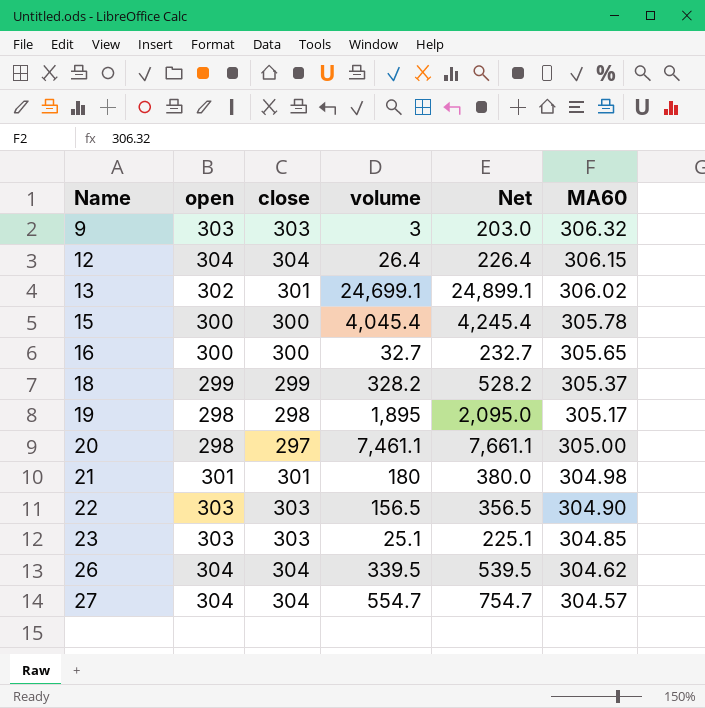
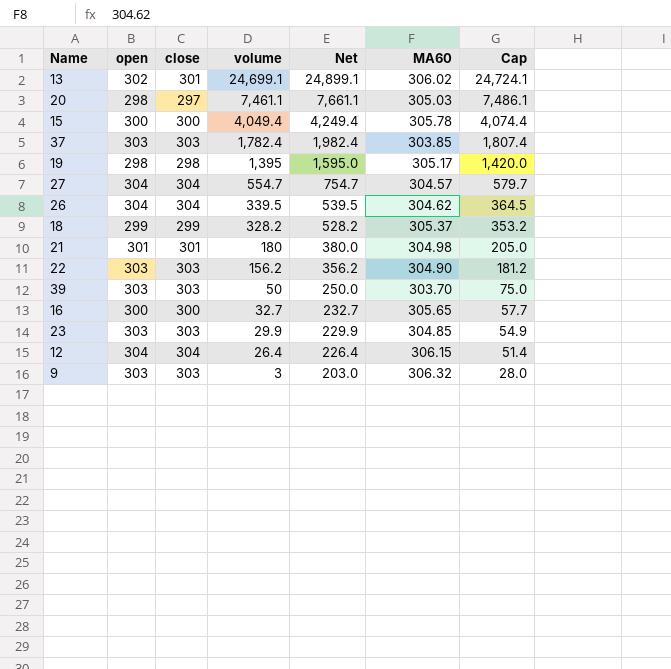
row order: Name ascending -> volume descending
column Cap | formula: none -> [volume] + 25
20 | MA60: 305.00 -> 305.03
15 | volume: 4,045.4 -> 4,049.4
15 | Net: 4,245.4 -> 4,249.4
row 37: none -> 303 | 303 | 1,782.4 | 1,982.4 | 303.85 | 1,807.4
19 | volume: 1,895 -> 1,395
19 | Net: 2,095.0 -> 1,595.0
22 | volume: 156.5 -> 156.2
22 | Net: 356.5 -> 356.2
row 39: none -> 303 | 303 | 50 | 250.0 | 303.70 | 75.0
23 | volume: 25.1 -> 29.9
23 | Net: 225.1 -> 229.9

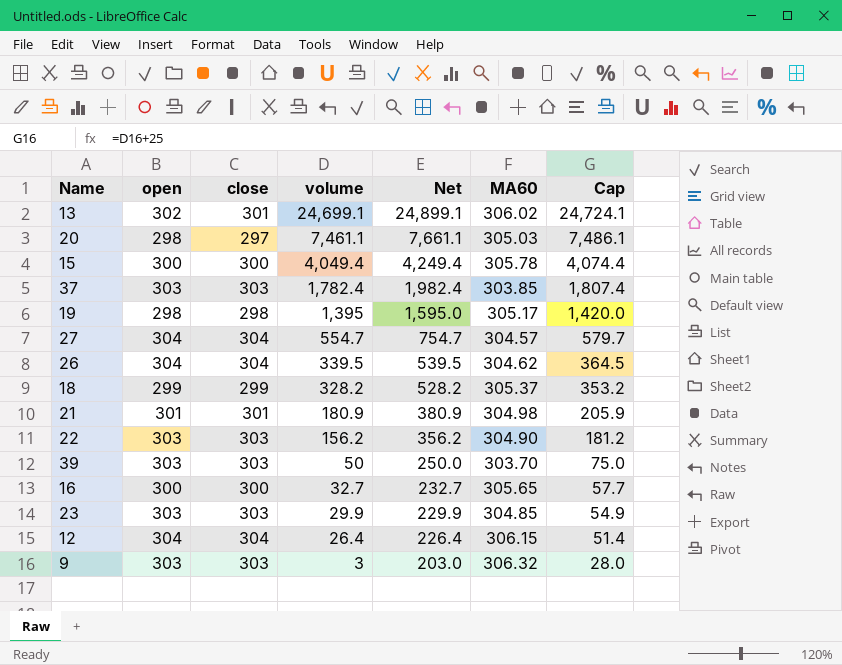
21 | volume: 180 -> 180.9
21 | Net: 380.0 -> 380.9
21 | Cap: 205.0 -> 205.9

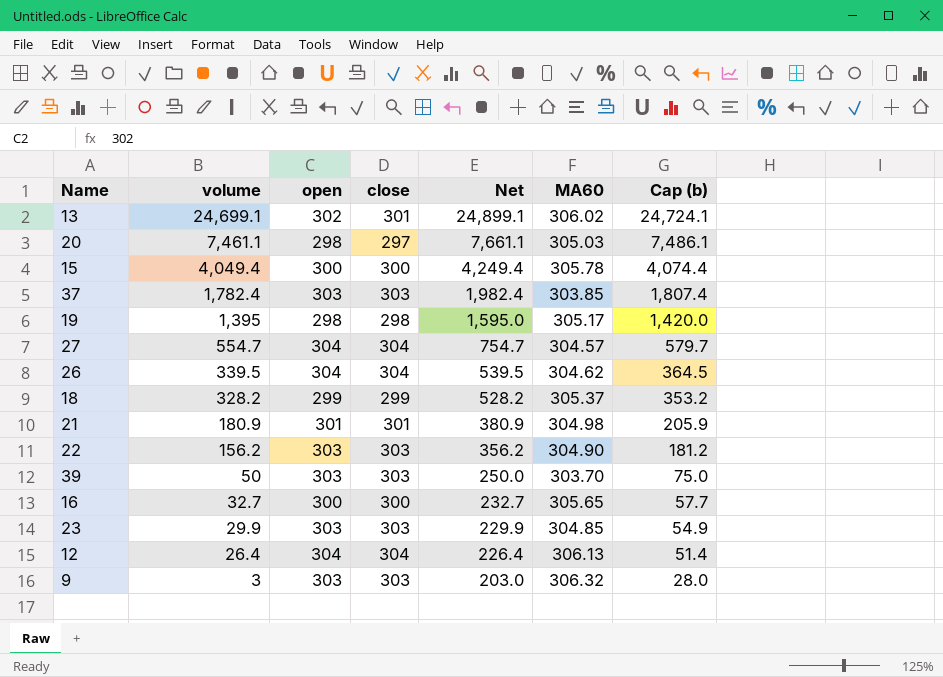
column volume | position: 4 -> 2
column name: Cap -> Cap (b)
12 | MA60: 306.15 -> 306.13

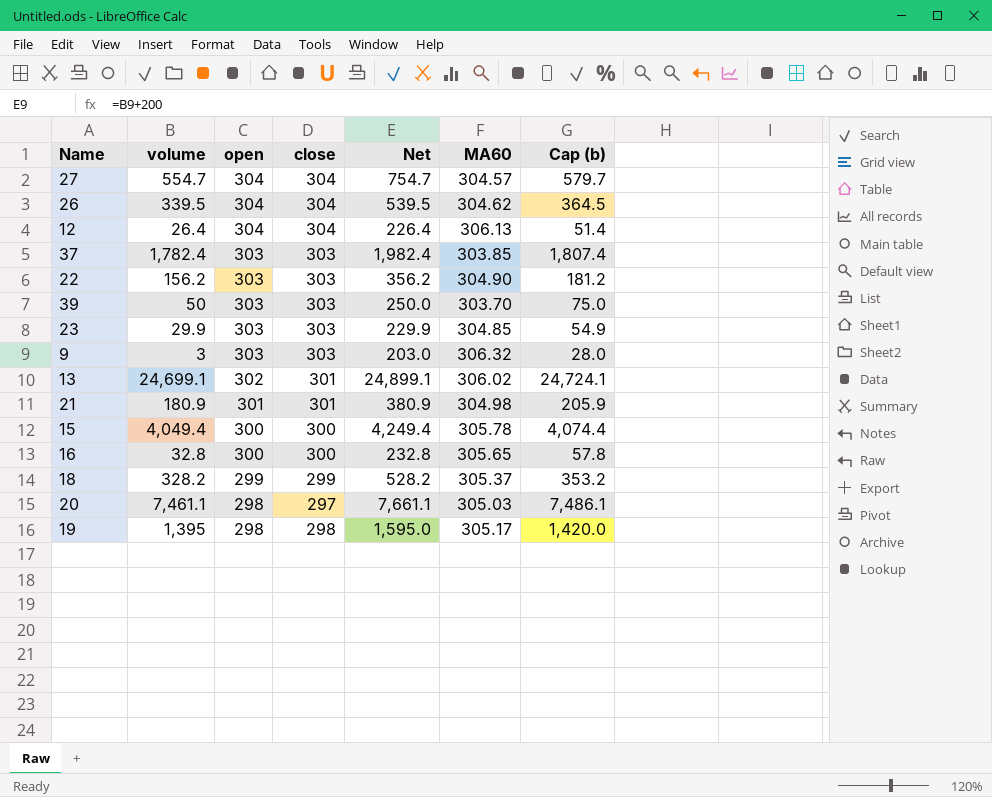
row order: volume descending -> open descending
16 | volume: 32.7 -> 32.8
16 | Net: 232.7 -> 232.8
16 | Cap (b): 57.7 -> 57.8

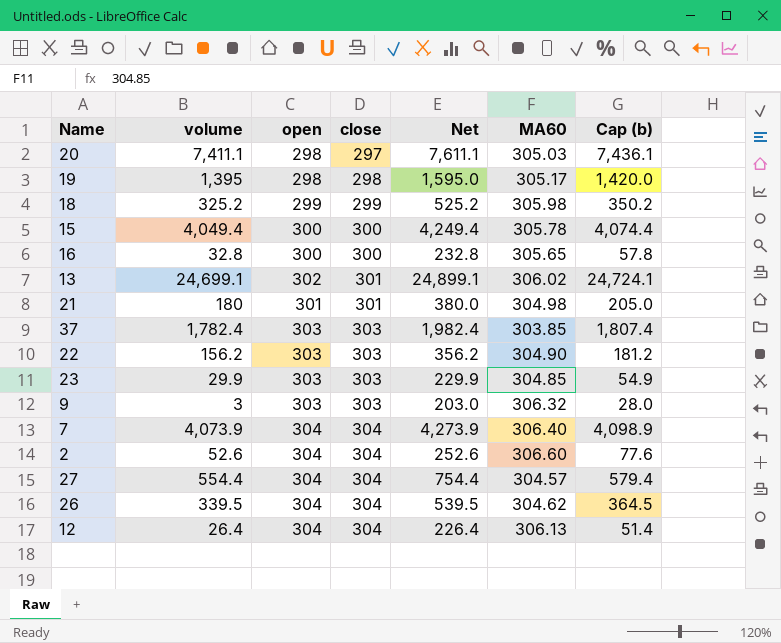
row order: open descending -> close ascending
row 39: 50 | 303 | 303 | 250.0 | 303.70 | 75.0 -> none
20 | volume: 7,461.1 -> 7,411.1
20 | Net: 7,661.1 -> 7,611.1
20 | Cap (b): 7,486.1 -> 7,436.1
18 | volume: 328.2 -> 325.2
18 | Net: 528.2 -> 525.2
18 | MA60: 305.37 -> 305.98
18 | Cap (b): 353.2 -> 350.2
21 | volume: 180.9 -> 180
21 | Net: 380.9 -> 380.0
21 | Cap (b): 205.9 -> 205.0
row 7: none -> 4,073.9 | 304 | 304 | 4,273.9 | 306.40 | 4,098.9
row 2: none -> 52.6 | 304 | 304 | 252.6 | 306.60 | 77.6
27 | volume: 554.7 -> 554.4
27 | Net: 754.7 -> 754.4
27 | Cap (b): 579.7 -> 579.4

